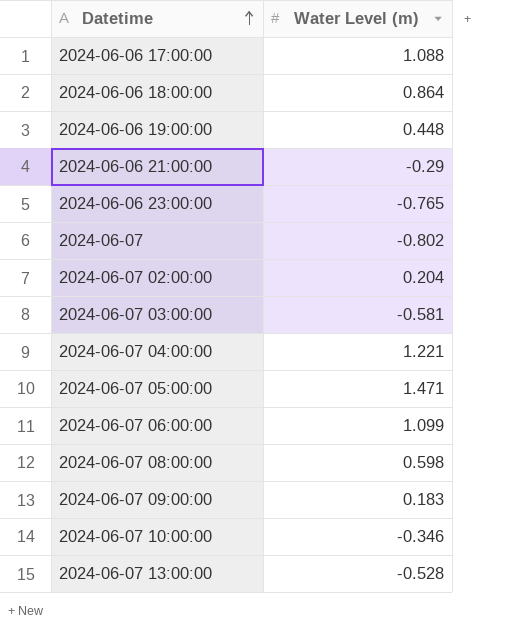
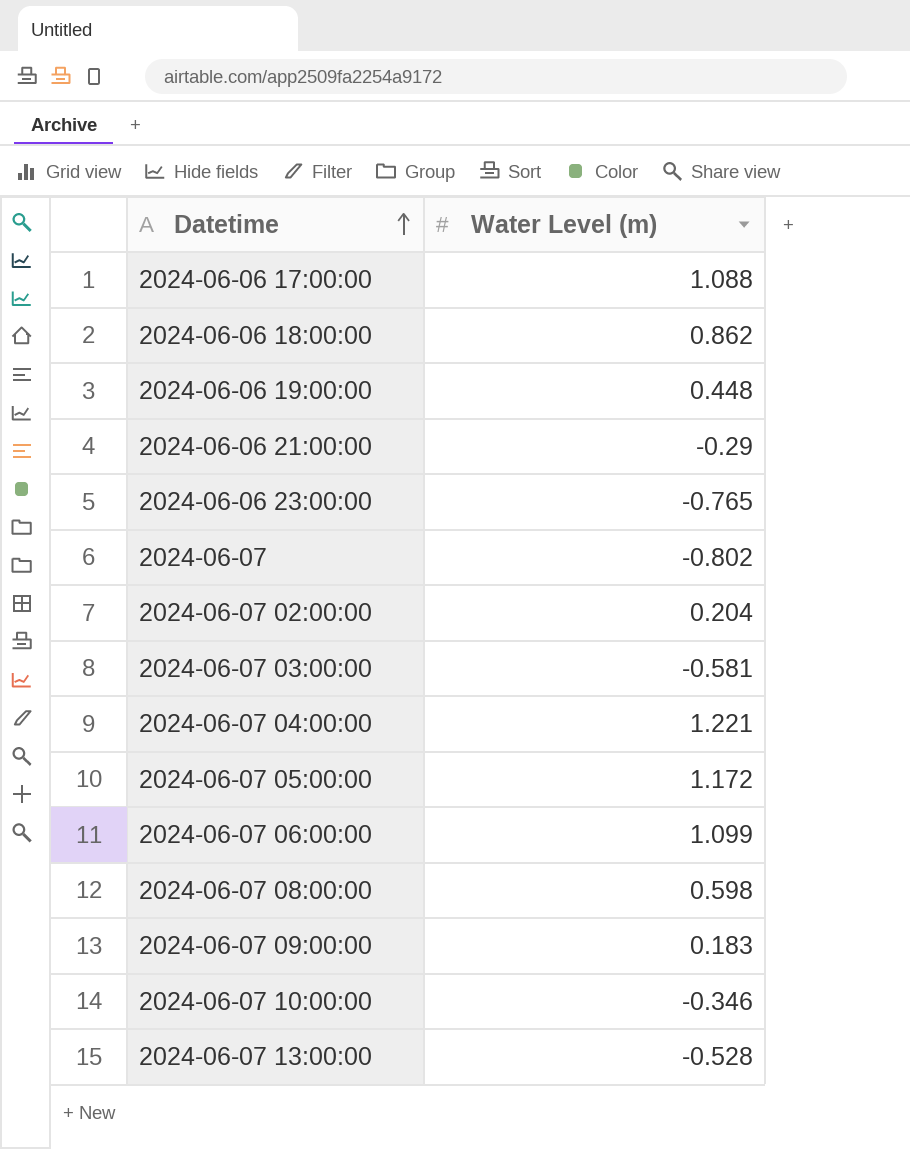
2024-06-06 18:00:00 | Water Level (m): 0.864 -> 0.862
2024-06-07 05:00:00 | Water Level (m): 1.471 -> 1.172

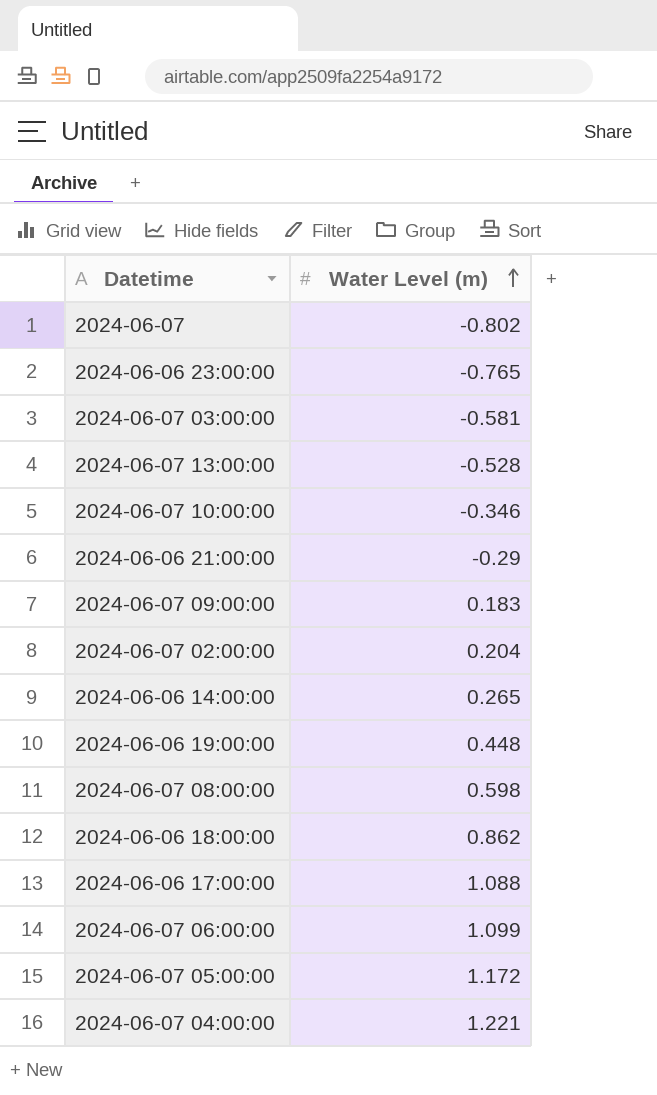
row order: Datetime ascending -> Water Level (m) ascending
row 2024-06-06 14:00:00: none -> 0.265

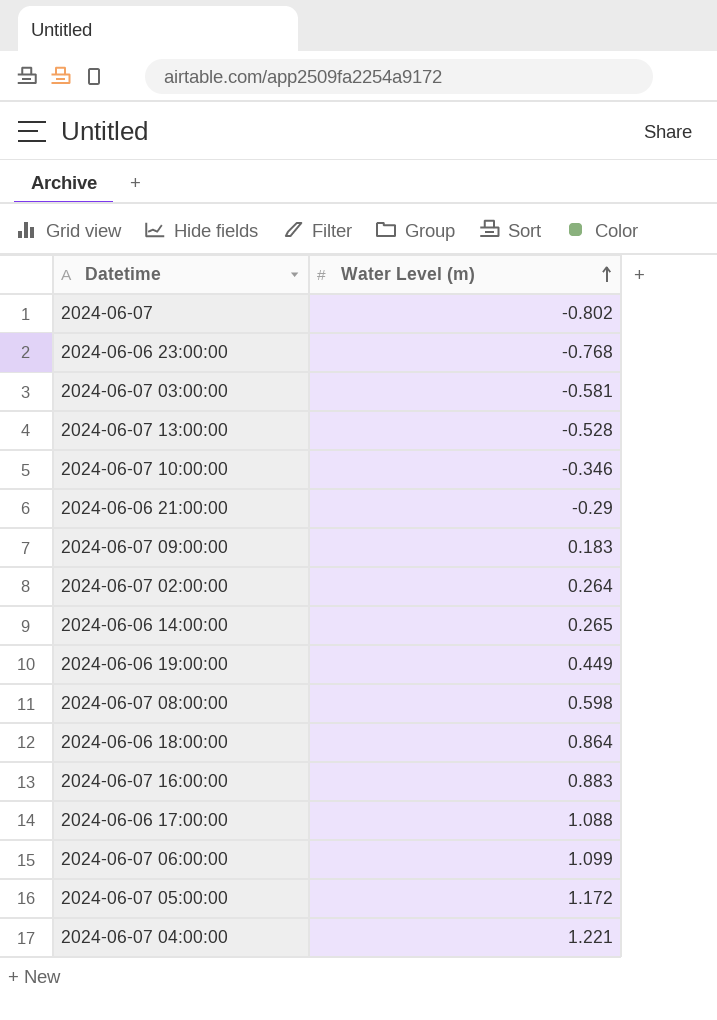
2024-06-06 23:00:00 | Water Level (m): -0.765 -> -0.768
2024-06-07 02:00:00 | Water Level (m): 0.204 -> 0.264
2024-06-06 19:00:00 | Water Level (m): 0.448 -> 0.449
2024-06-06 18:00:00 | Water Level (m): 0.862 -> 0.864
row 2024-06-07 16:00:00: none -> 0.883

